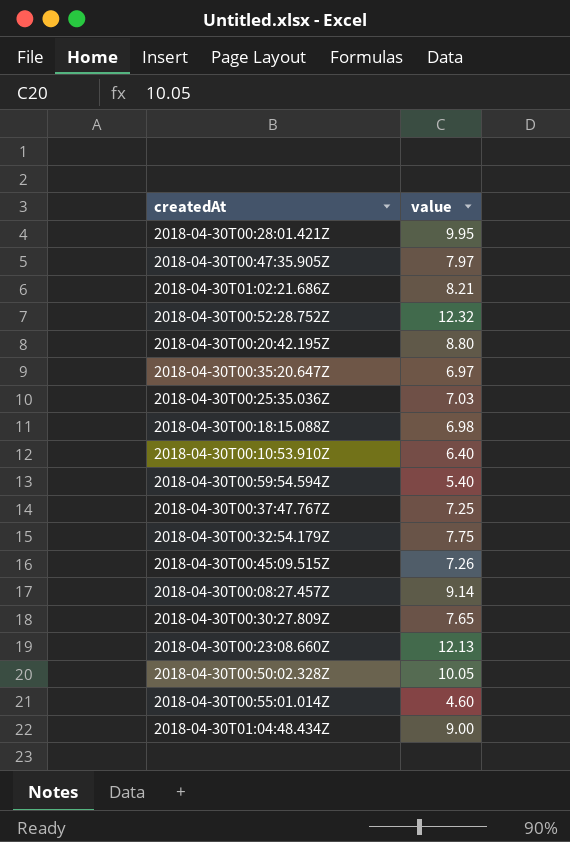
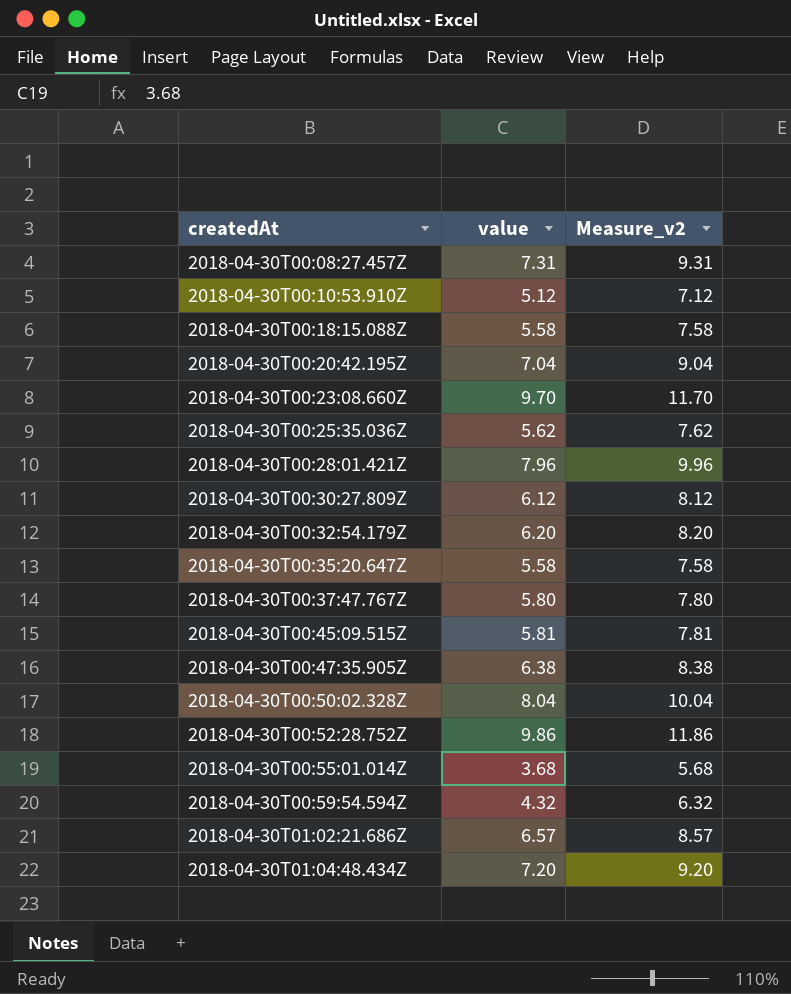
row order: none -> createdAt ascending
column Measure_v2 | formula: none -> [value] + 2
2018-04-30T00:08:27.457Z | value: 9.14 -> 7.31
2018-04-30T00:10:53.910Z | value: 6.40 -> 5.12
2018-04-30T00:18:15.088Z | value: 6.98 -> 5.58
2018-04-30T00:20:42.195Z | value: 8.80 -> 7.04
2018-04-30T00:23:08.660Z | value: 12.13 -> 9.70
2018-04-30T00:25:35.036Z | value: 7.03 -> 5.62
2018-04-30T00:28:01.421Z | value: 9.95 -> 7.96
2018-04-30T00:30:27.809Z | value: 7.65 -> 6.12
2018-04-30T00:32:54.179Z | value: 7.75 -> 6.20
2018-04-30T00:35:20.647Z | value: 6.97 -> 5.58
2018-04-30T00:37:47.767Z | value: 7.25 -> 5.80
2018-04-30T00:45:09.515Z | value: 7.26 -> 5.81
2018-04-30T00:47:35.905Z | value: 7.97 -> 6.38
2018-04-30T00:50:02.328Z | value: 10.05 -> 8.04
2018-04-30T00:52:28.752Z | value: 12.32 -> 9.86
2018-04-30T00:55:01.014Z | value: 4.60 -> 3.68
2018-04-30T00:59:54.594Z | value: 5.40 -> 4.32
2018-04-30T01:02:21.686Z | value: 8.21 -> 6.57
2018-04-30T01:04:48.434Z | value: 9.00 -> 7.20

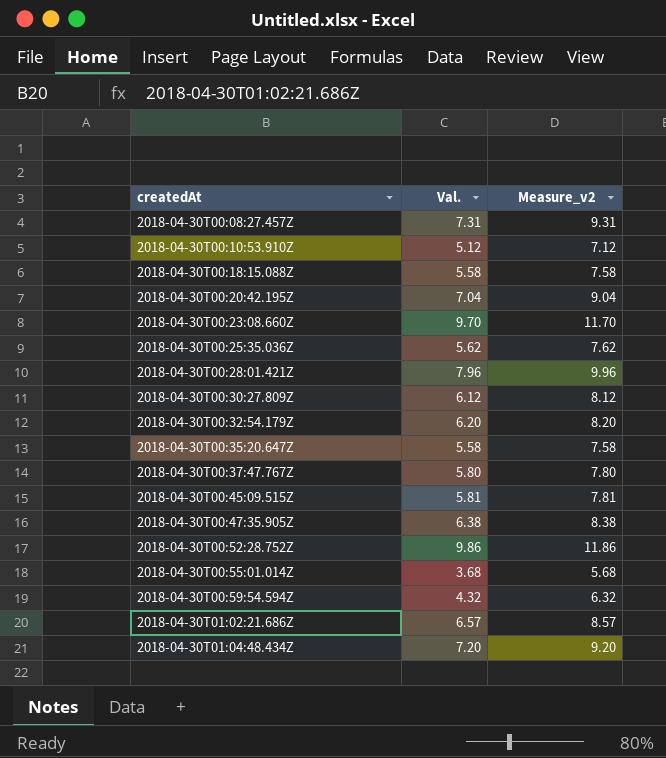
column name: value -> Val.
row 2018-04-30T00:50:02.328Z: 8.04 | 10.04 -> none

